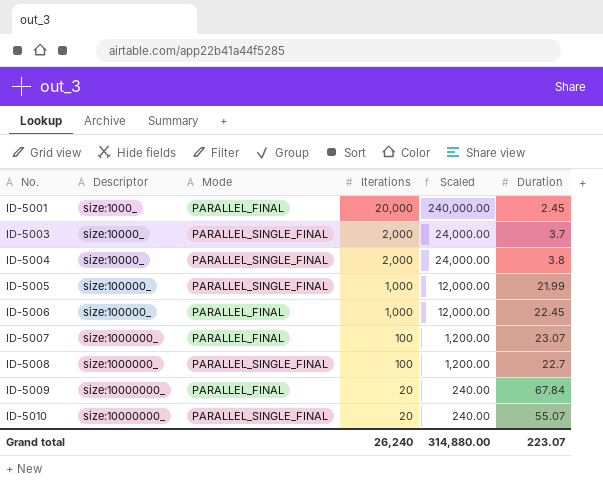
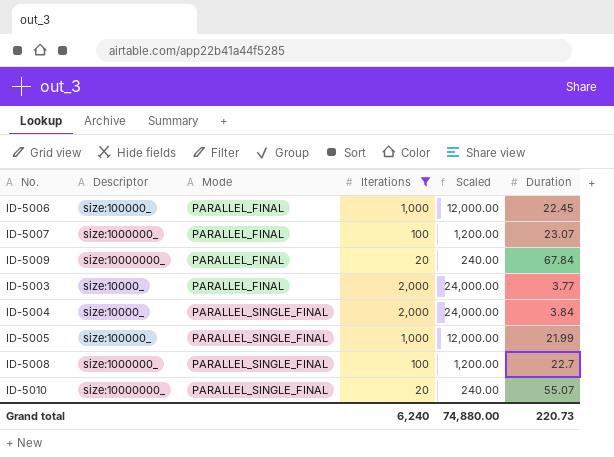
filter: none -> Iterations != 20,000
row order: No. ascending -> Mode ascending
ID-5003 | Mode: PARALLEL_SINGLE_FINAL -> PARALLEL_FINAL
ID-5003 | Duration: 3.7 -> 3.77
ID-5004 | Duration: 3.8 -> 3.84
Grand total | Iterations: 26,240 -> 6,240
Grand total | Scaled: 314,880.00 -> 74,880.00
Grand total | Duration: 223.07 -> 220.73

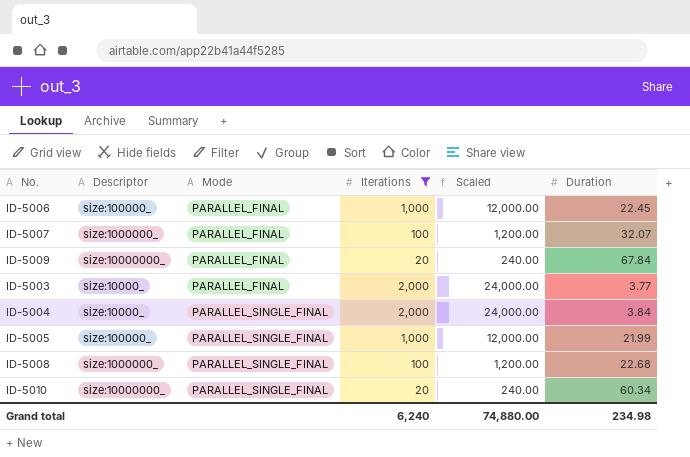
ID-5007 | Duration: 23.07 -> 32.07
ID-5008 | Duration: 22.7 -> 22.68
ID-5010 | Duration: 55.07 -> 60.34
Grand total | Duration: 220.73 -> 234.98

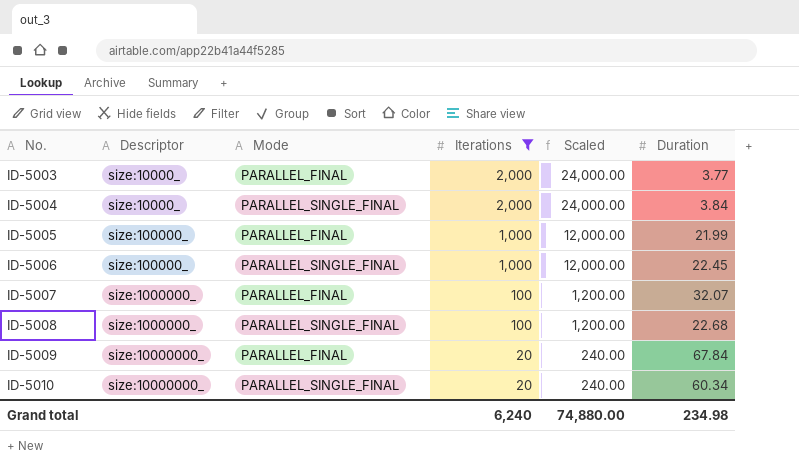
row order: Mode ascending -> No. ascending
ID-5005 | Mode: PARALLEL_SINGLE_FINAL -> PARALLEL_FINAL
ID-5006 | Mode: PARALLEL_FINAL -> PARALLEL_SINGLE_FINAL

